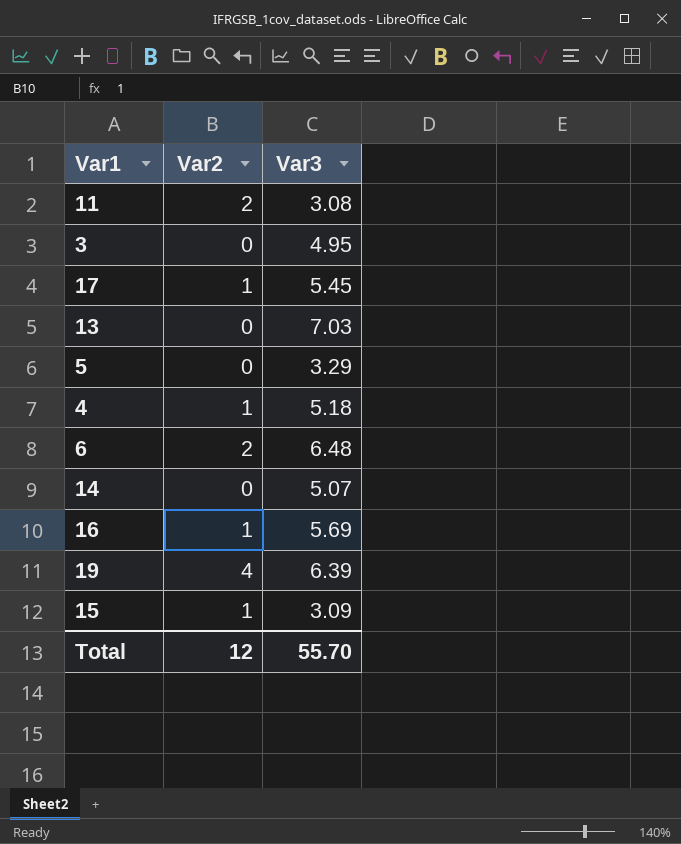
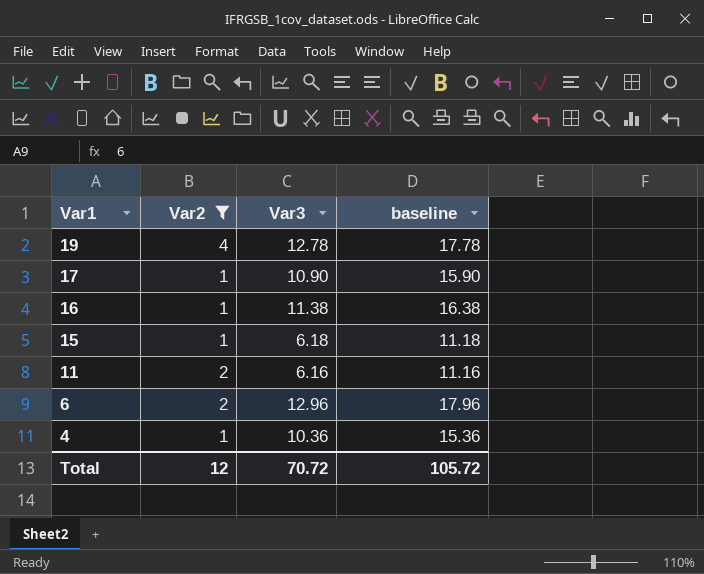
filter: none -> Var2 != 0
row order: none -> Var1 descending
column baseline | formula: none -> [Var3] + 5
19 | Var3: 6.39 -> 12.78
17 | Var3: 5.45 -> 10.90
16 | Var3: 5.69 -> 11.38
15 | Var3: 3.09 -> 6.18
11 | Var3: 3.08 -> 6.16
6 | Var3: 6.48 -> 12.96
4 | Var3: 5.18 -> 10.36
Total | Var3: 55.70 -> 70.72

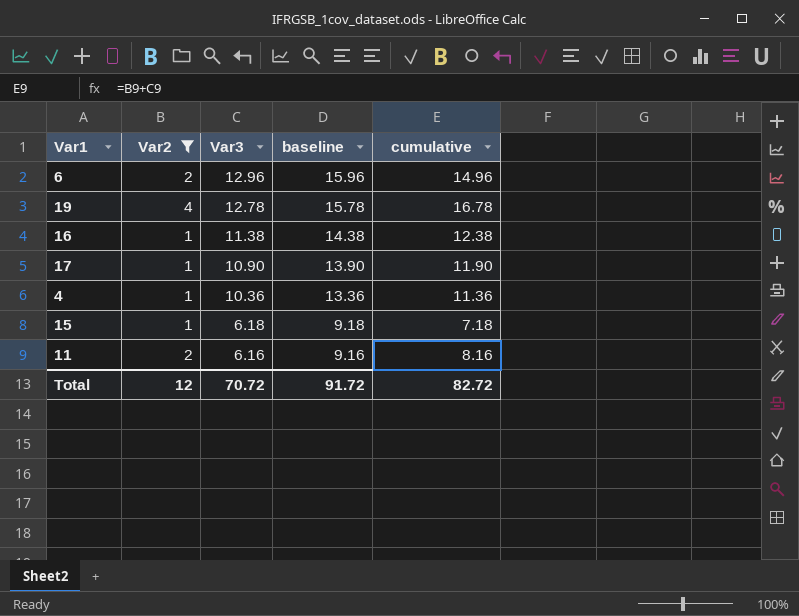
row order: Var1 descending -> Var3 descending
column baseline | formula: [Var3] + 5 -> [Var3] + 3
column cumulative | formula: none -> [Var2] + [Var3]
Total | baseline: 105.72 -> 91.72

